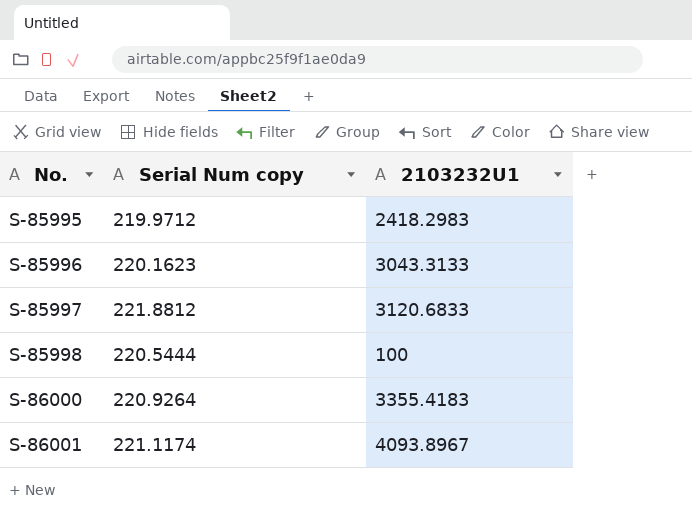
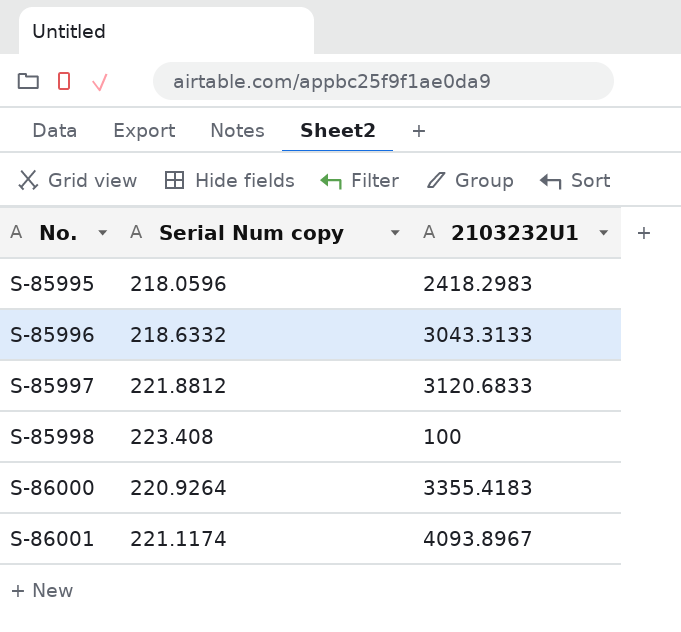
S-85995 | Serial Num copy: 219.9712 -> 218.0596
S-85996 | Serial Num copy: 220.1623 -> 218.6332
S-85998 | Serial Num copy: 220.5444 -> 223.408

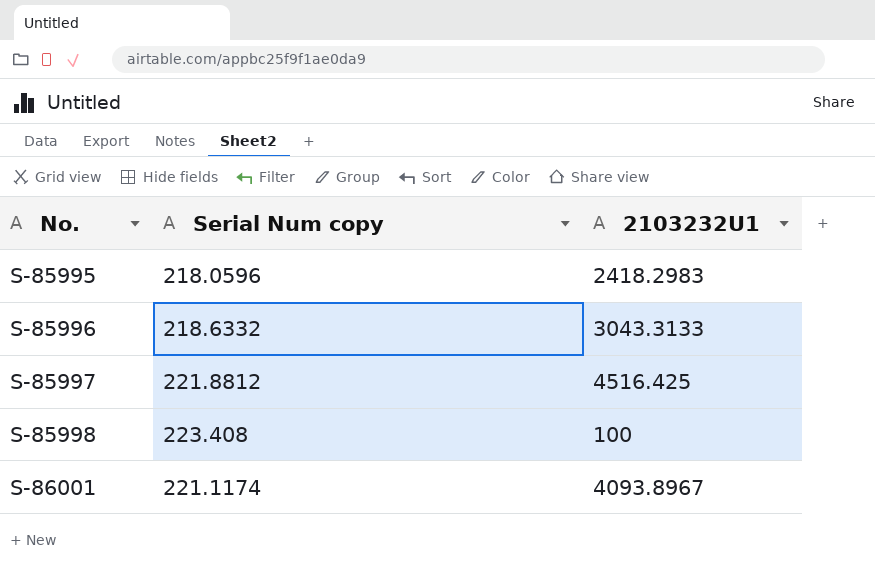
row S-86000: 220.9264 | 3355.4183 -> none
S-85997 | 2103232U1: 3120.6833 -> 4516.425

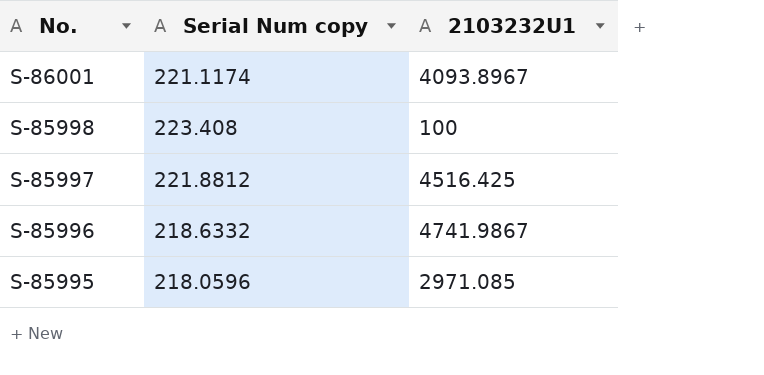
row order: No. ascending -> No. descending
S-85996 | 2103232U1: 3043.3133 -> 4741.9867
S-85995 | 2103232U1: 2418.2983 -> 2971.085

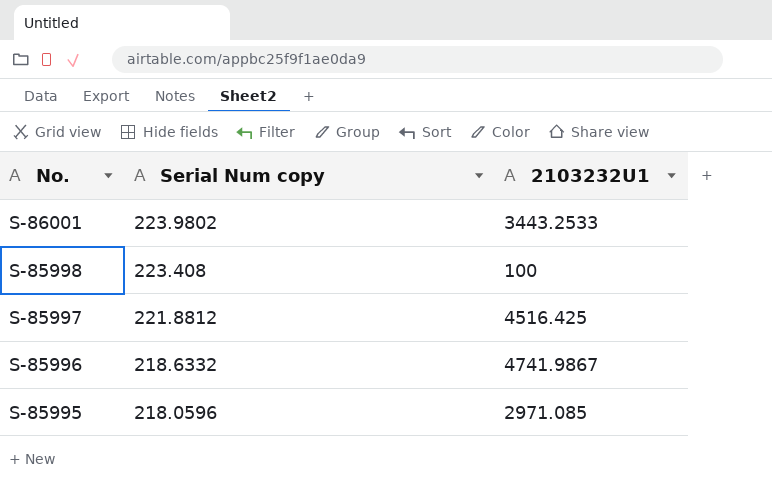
S-86001 | Serial Num copy: 221.1174 -> 223.9802
S-86001 | 2103232U1: 4093.8967 -> 3443.2533

